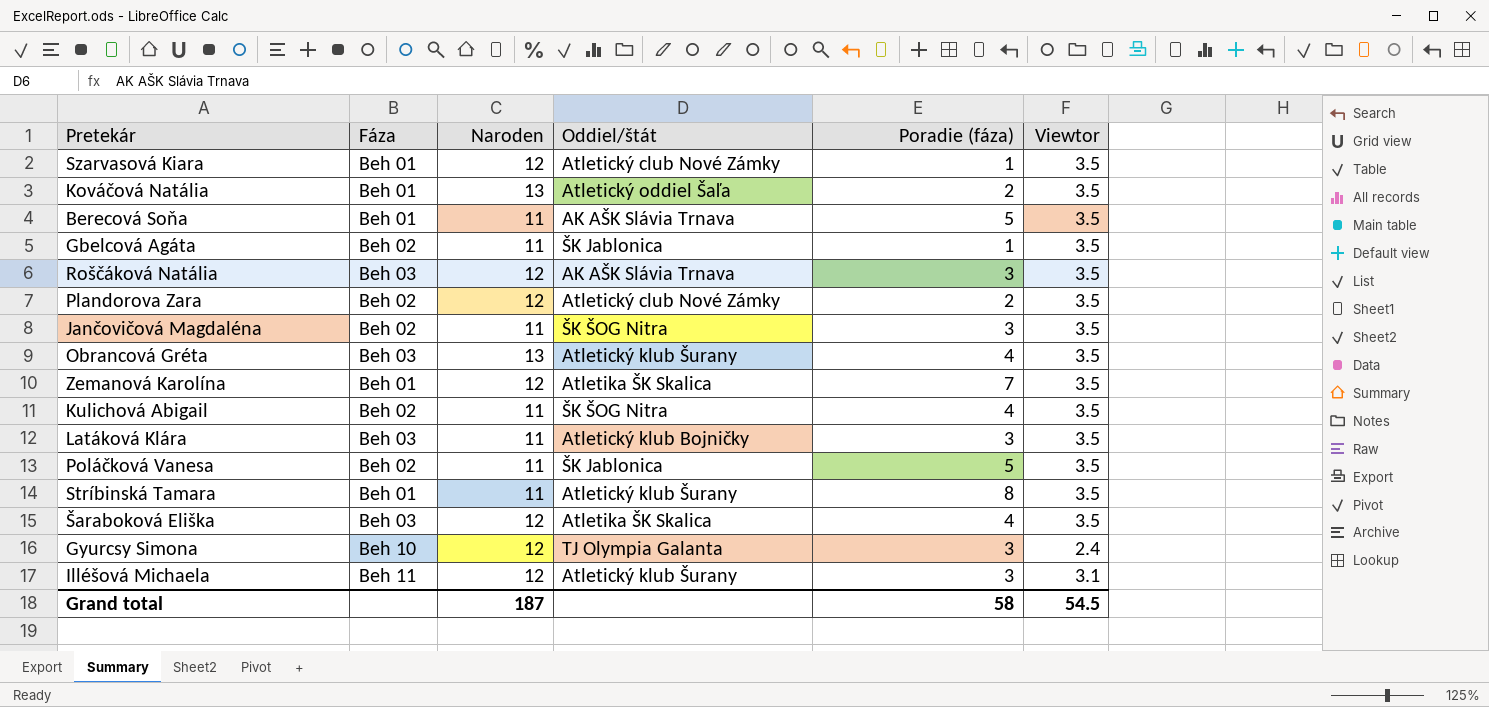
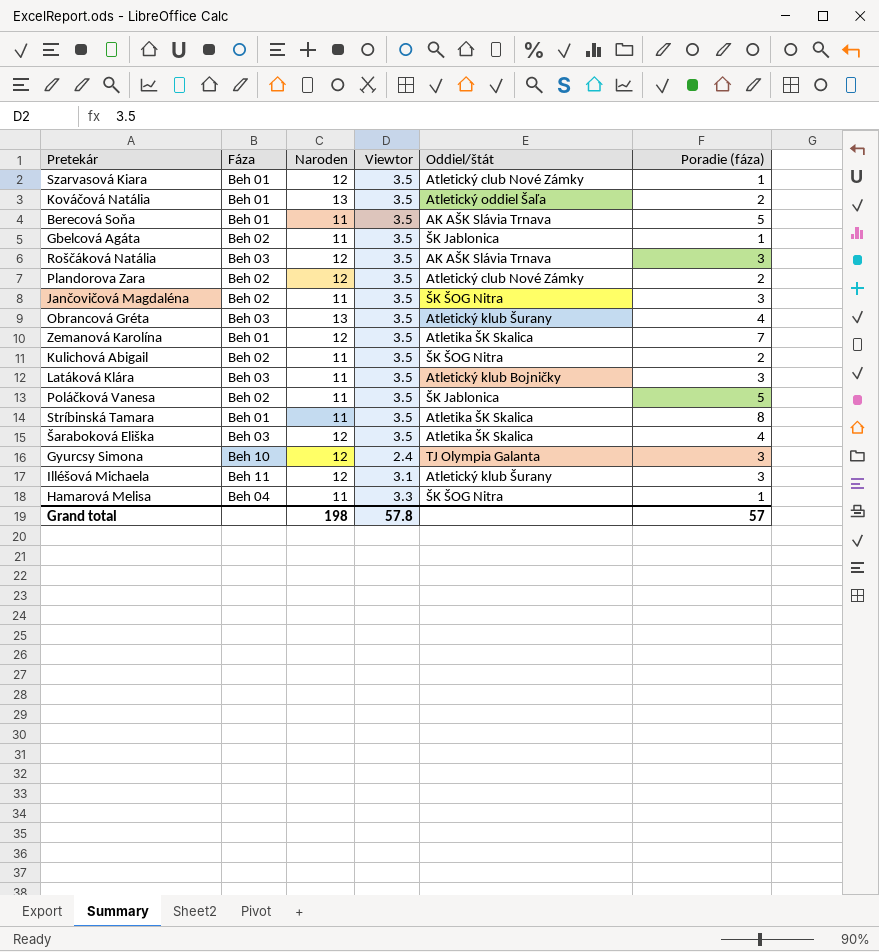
column Viewtor | position: 6 -> 4
Kulichová Abigail | Poradie (fáza): 4 -> 2
Stríbinská Tamara | Oddiel/štát: Atletický klub Šurany -> Atletika ŠK Skalica
row Hamarová Melisa: none -> Beh 04 | 11 | 3.3 | ŠK ŠOG Nitra | 1
Grand total | Naroden: 187 -> 198
Grand total | Viewtor: 54.5 -> 57.8
Grand total | Poradie (fáza): 58 -> 57

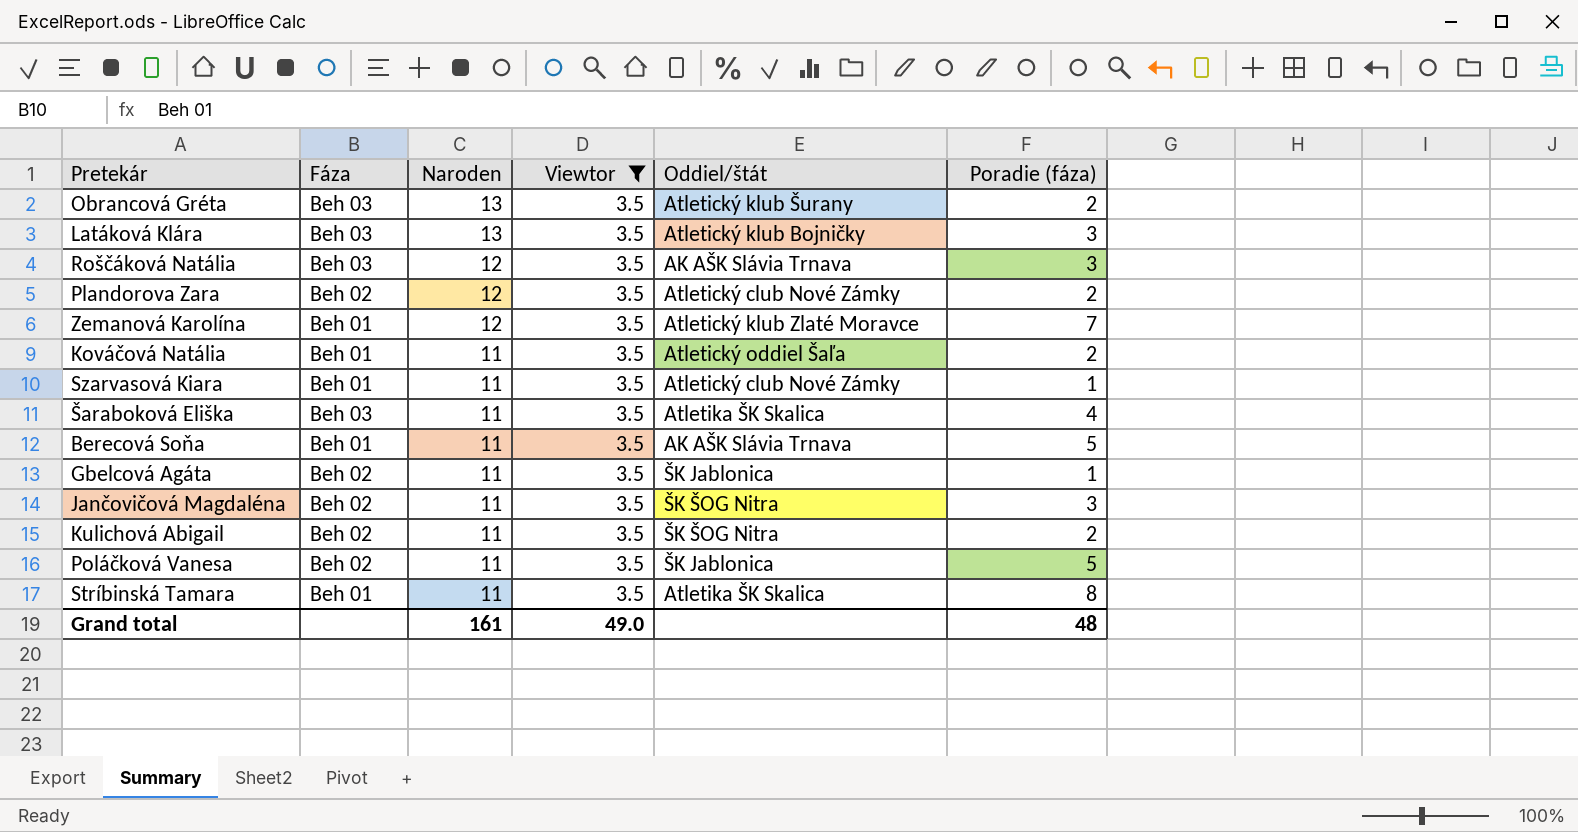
filter: none -> Viewtor = 3.5
row order: none -> Naroden descending
Obrancová Gréta | Poradie (fáza): 4 -> 2
Latáková Klára | Naroden: 11 -> 13
Zemanová Karolína | Oddiel/štát: Atletika ŠK Skalica -> Atletický klub Zlaté Moravce
Kováčová Natália | Naroden: 13 -> 11
Szarvasová Kiara | Naroden: 12 -> 11
Šaraboková Eliška | Naroden: 12 -> 11
Grand total | Naroden: 198 -> 161
Grand total | Viewtor: 57.8 -> 49.0
Grand total | Poradie (fáza): 57 -> 48

